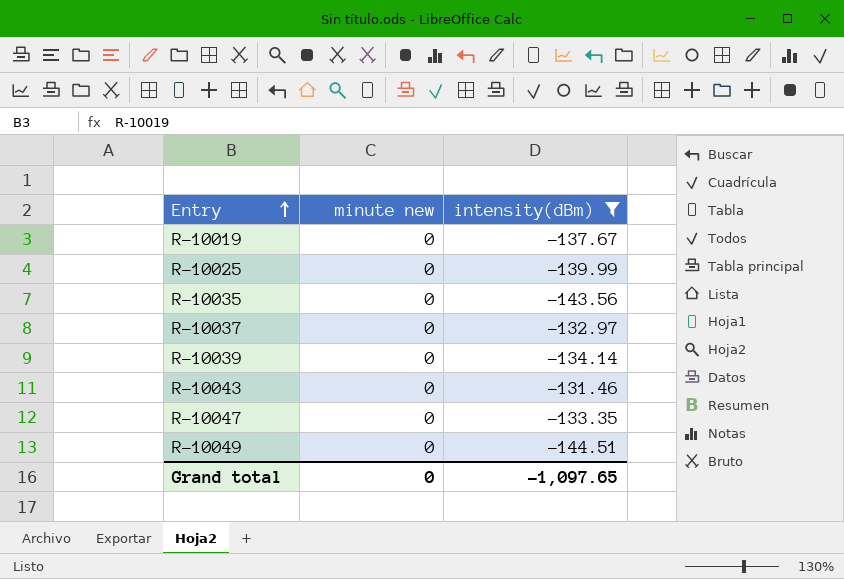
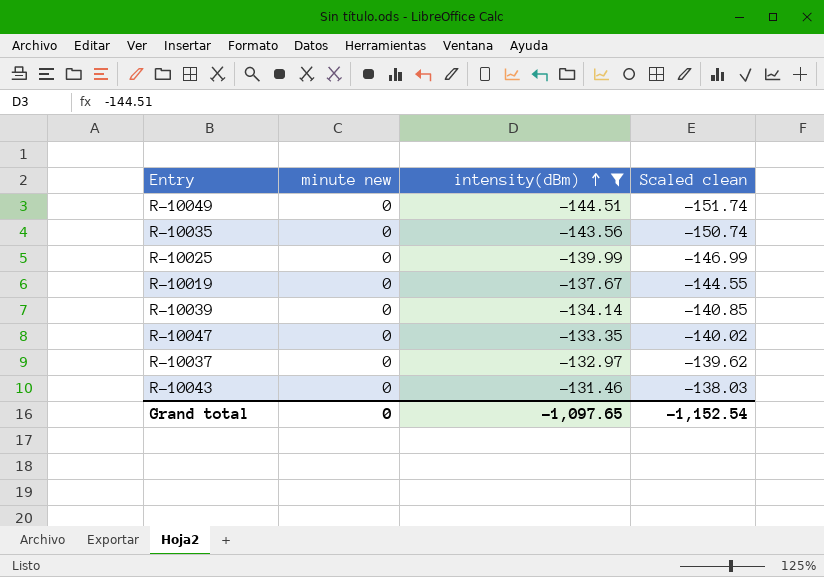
row order: Entry ascending -> intensity(dBm) ascending
column Scaled clean | formula: none -> [intensity(dBm)] * 1.05

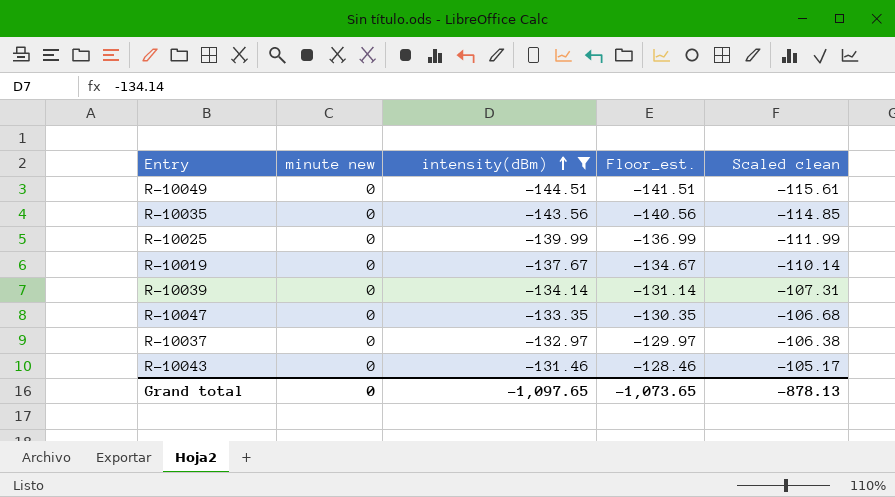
column Floor_est. | formula: none -> [intensity(dBm)] + 3
column Scaled clean | formula: [intensity(dBm)] * 1.05 -> [intensity(dBm)] * 0.8
Grand total | Scaled clean: -1,152.54 -> -878.13

